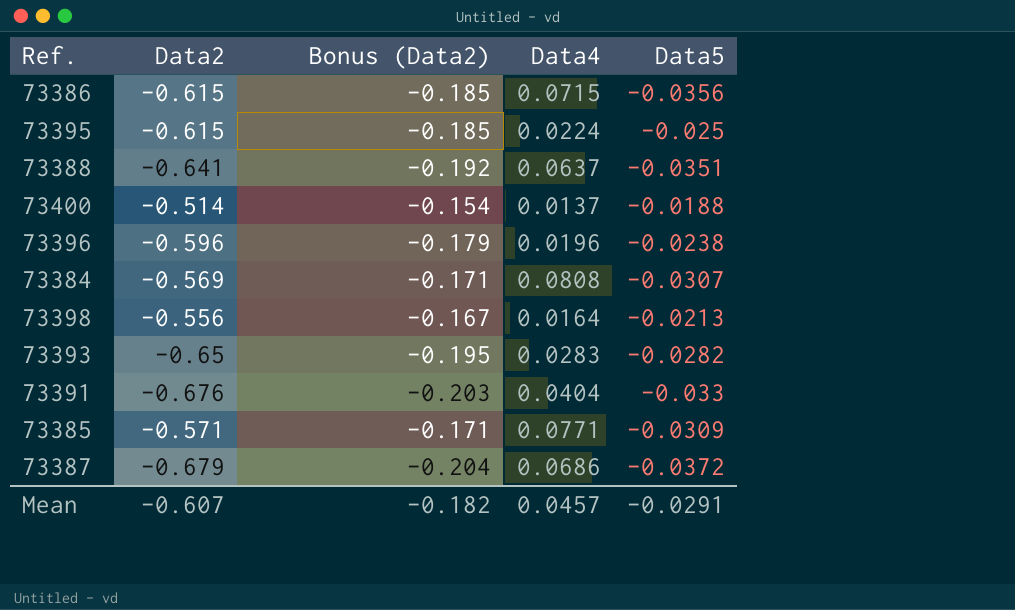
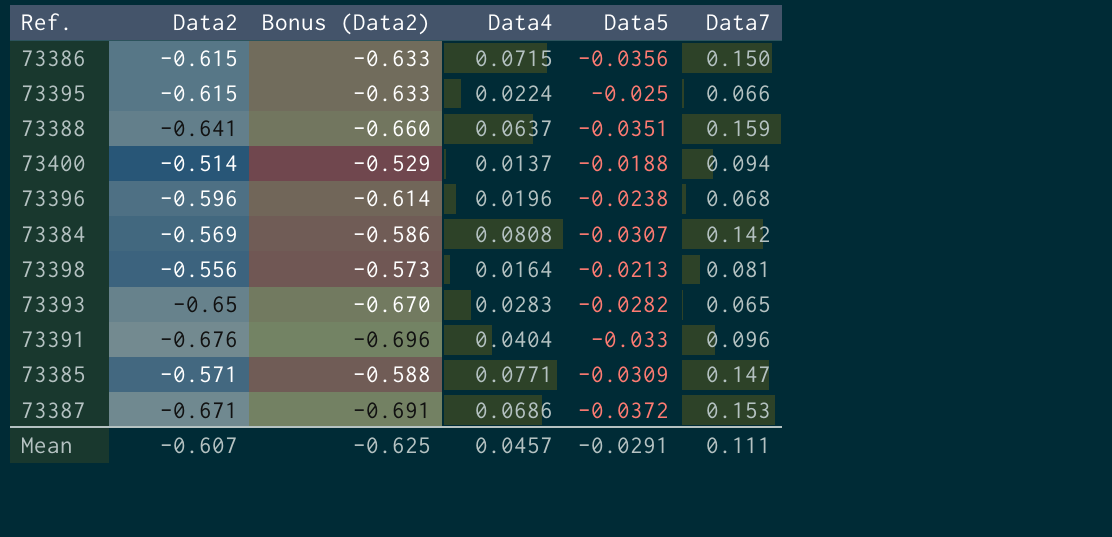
column Bonus (Data2) | formula: [Data2] * 0.3 -> [Data2] * 1.03
column Data7 | position: none -> 6
73387 | Data2: -0.679 -> -0.671
Mean | Bonus (Data2): -0.182 -> -0.625

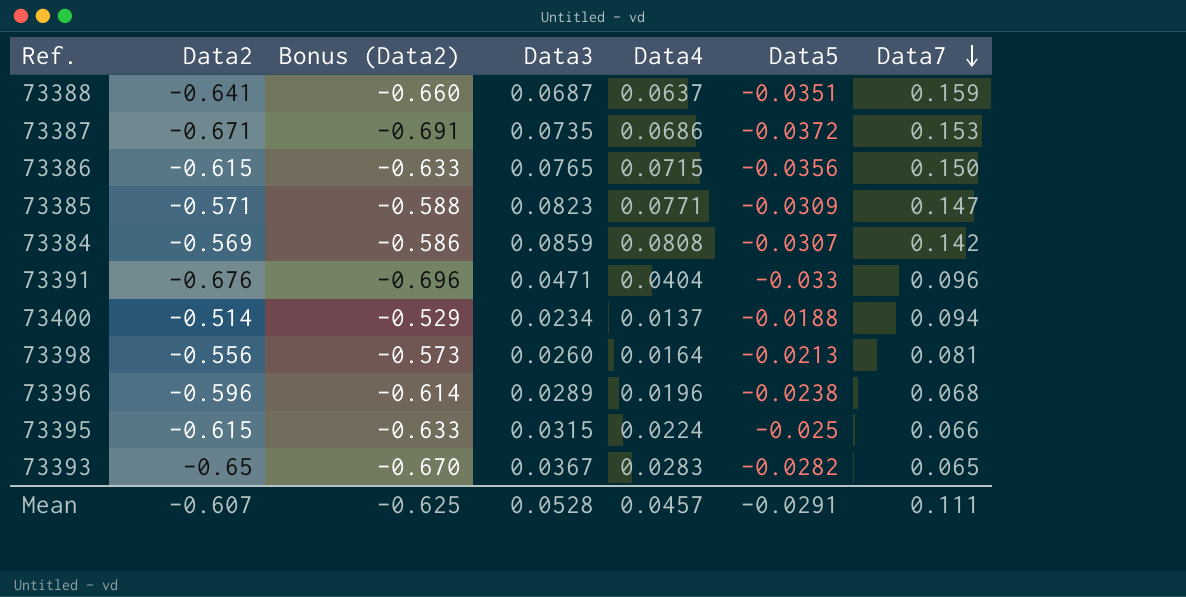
row order: none -> Data7 descending
column Data3 | position: none -> 4

